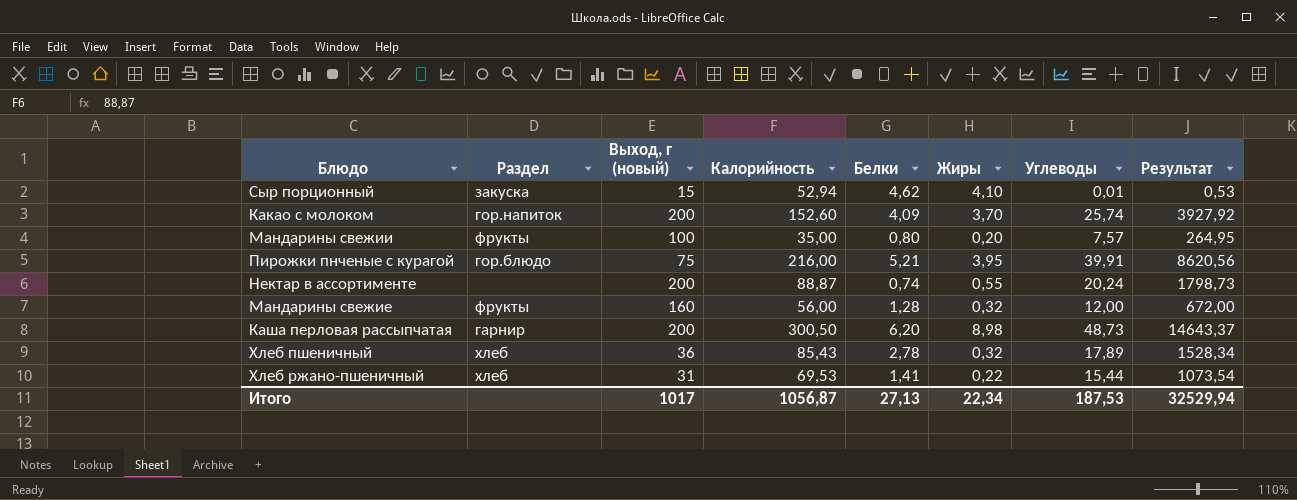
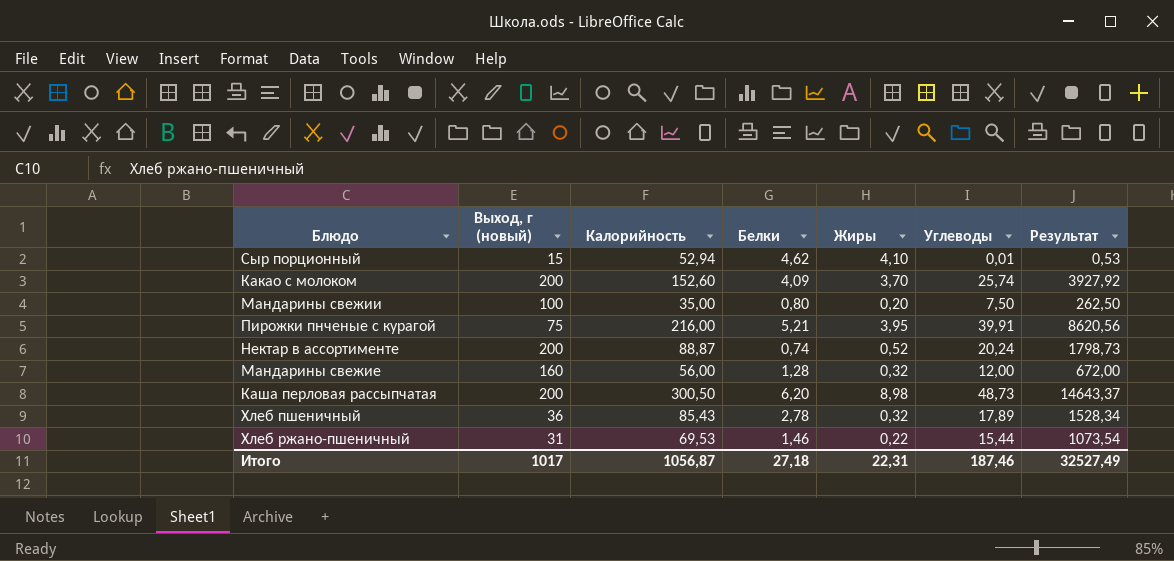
column Раздел | position: 2 -> none
Мандарины свежии | Углеводы: 7,57 -> 7,50
Мандарины свежии | Результат: 264,95 -> 262,50
Нектар в ассортименте | Жиры: 0,55 -> 0,52
Хлеб ржано-пшеничный | Белки: 1,41 -> 1,46
Итого | Белки: 27,13 -> 27,18
Итого | Жиры: 22,34 -> 22,31
Итого | Углеводы: 187,53 -> 187,46
Итого | Результат: 32529,94 -> 32527,49

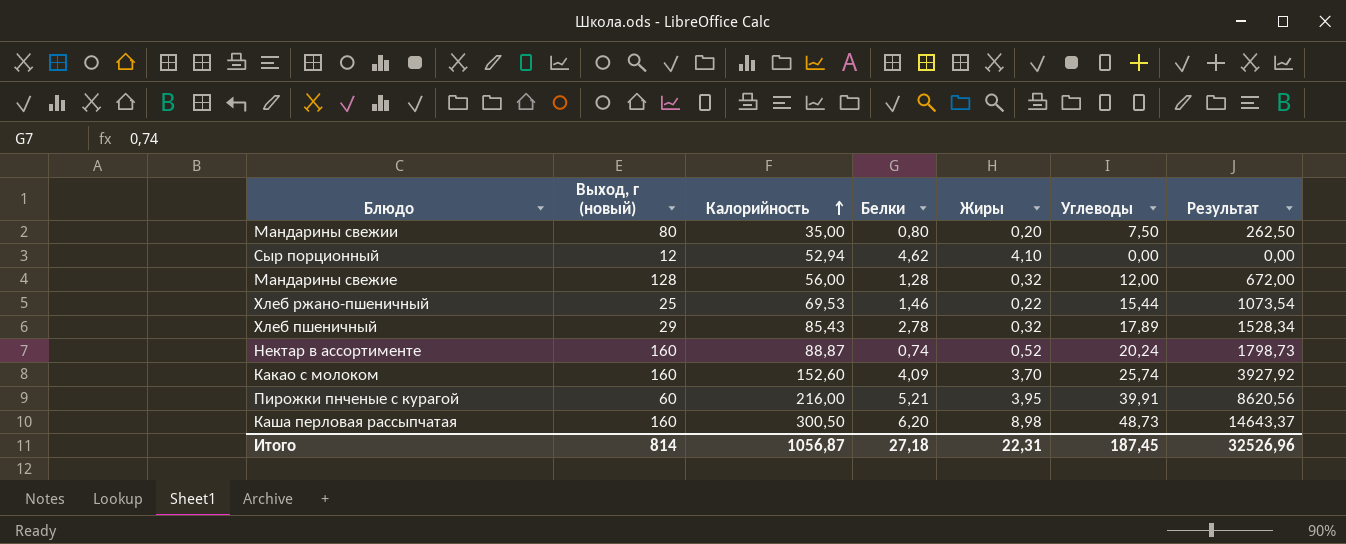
row order: none -> Калорийность ascending
Мандарины свежии | Выход, г (новый): 100 -> 80
Сыр порционный | Выход, г (новый): 15 -> 12
Сыр порционный | Углеводы: 0,01 -> 0,00
Сыр порционный | Результат: 0,53 -> 0,00
Мандарины свежие | Выход, г (новый): 160 -> 128
Хлеб ржано-пшеничный | Выход, г (новый): 31 -> 25
Хлеб пшеничный | Выход, г (новый): 36 -> 29
Нектар в ассортименте | Выход, г (новый): 200 -> 160
Какао с молоком | Выход, г (новый): 200 -> 160
Пирожки пнченые с курагой | Выход, г (новый): 75 -> 60
Каша перловая рассыпчатая | Выход, г (новый): 200 -> 160
Итого | Выход, г (новый): 1017 -> 814
Итого | Углеводы: 187,46 -> 187,45
Итого | Результат: 32527,49 -> 32526,96

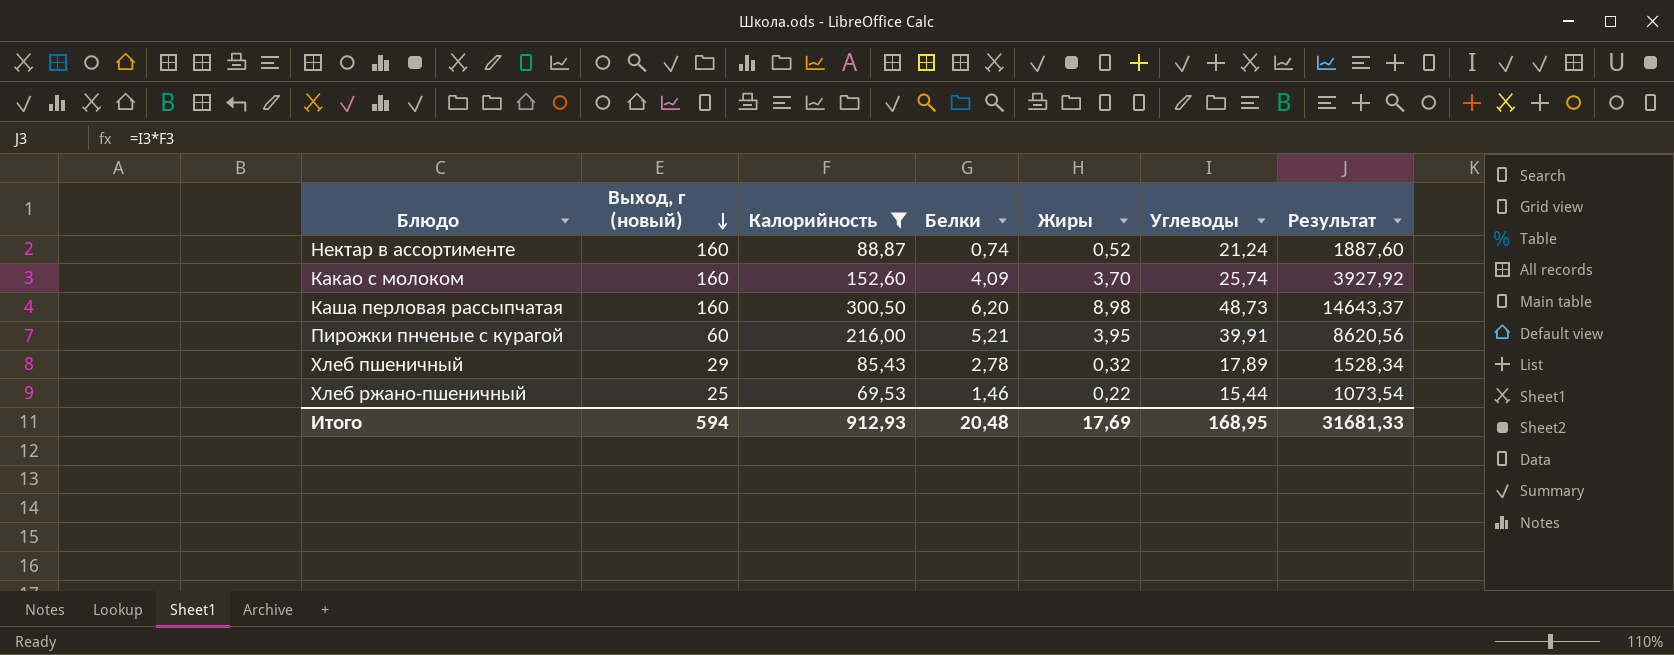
filter: none -> Калорийность >= 69,53
row order: Калорийность ascending -> Выход, г (новый) descending
Нектар в ассортименте | Углеводы: 20,24 -> 21,24
Нектар в ассортименте | Результат: 1798,73 -> 1887,60
Итого | Выход, г (новый): 814 -> 594
Итого | Калорийность: 1056,87 -> 912,93
Итого | Белки: 27,18 -> 20,48
Итого | Жиры: 22,31 -> 17,69
Итого | Углеводы: 187,45 -> 168,95
Итого | Результат: 32526,96 -> 31681,33

